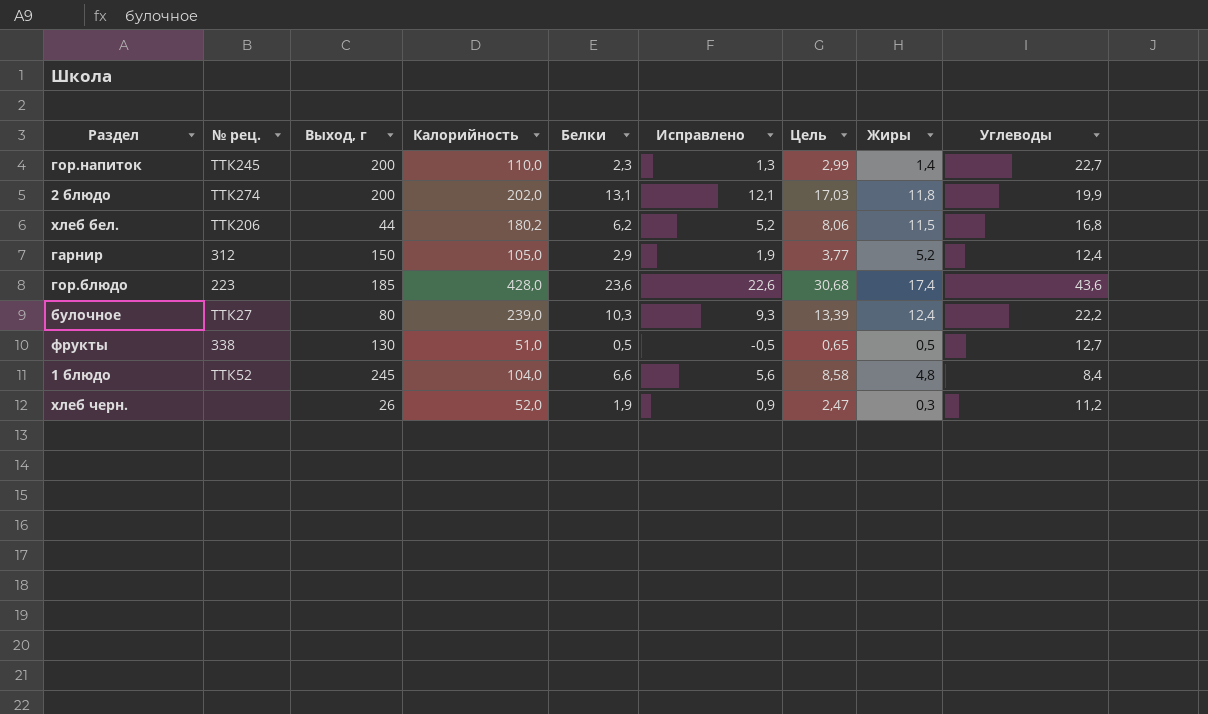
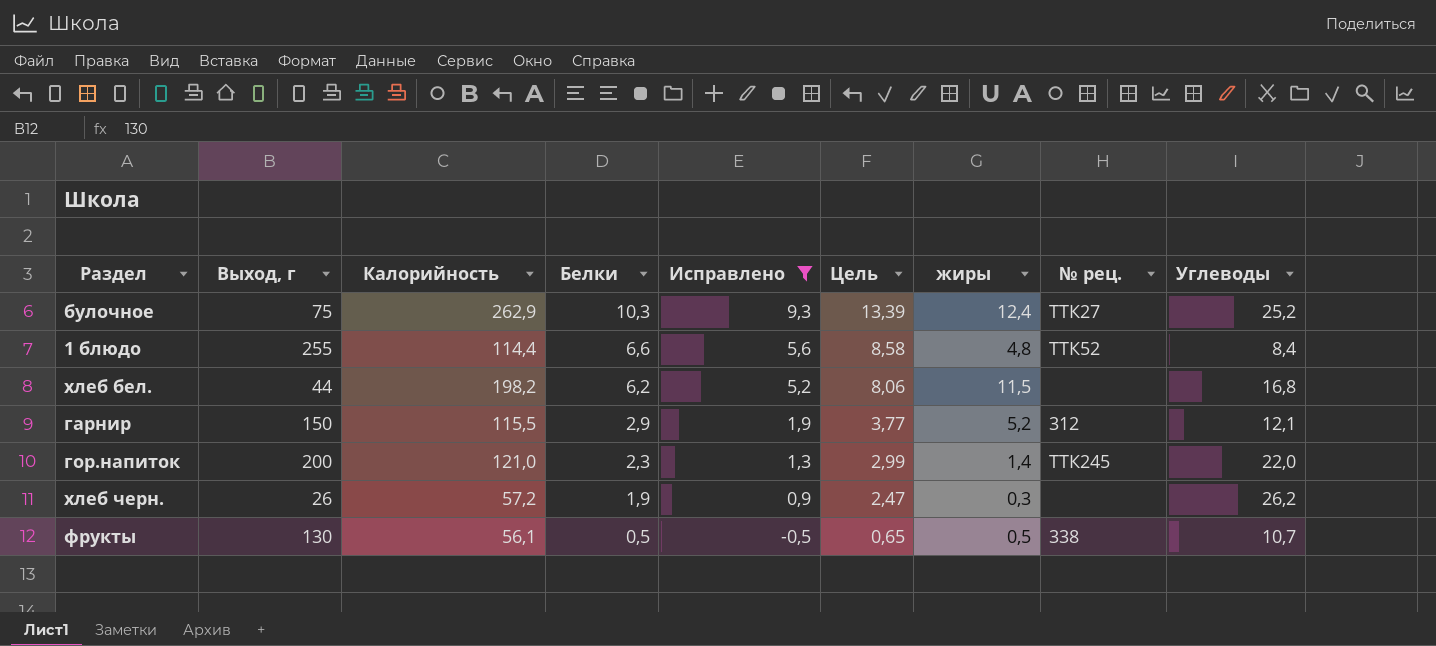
filter: none -> Исправлено <= 9,3
row order: none -> Белки descending
column name: Жиры -> жиры
column № рец. | position: 2 -> 8
булочное | Выход, г: 80 -> 75
булочное | Калорийность: 239,0 -> 262,9
булочное | Углеводы: 22,2 -> 25,2
1 блюдо | Выход, г: 245 -> 255
1 блюдо | Калорийность: 104,0 -> 114,4
хлеб бел. | Калорийность: 180,2 -> 198,2
хлеб бел. | № рец.: ТТК206 -> none
гарнир | Калорийность: 105,0 -> 115,5
гарнир | Углеводы: 12,4 -> 12,1
гор.напиток | Калорийность: 110,0 -> 121,0
гор.напиток | Углеводы: 22,7 -> 22,0
хлеб черн. | Калорийность: 52,0 -> 57,2
хлеб черн. | Углеводы: 11,2 -> 26,2
фрукты | Калорийность: 51,0 -> 56,1
фрукты | Углеводы: 12,7 -> 10,7

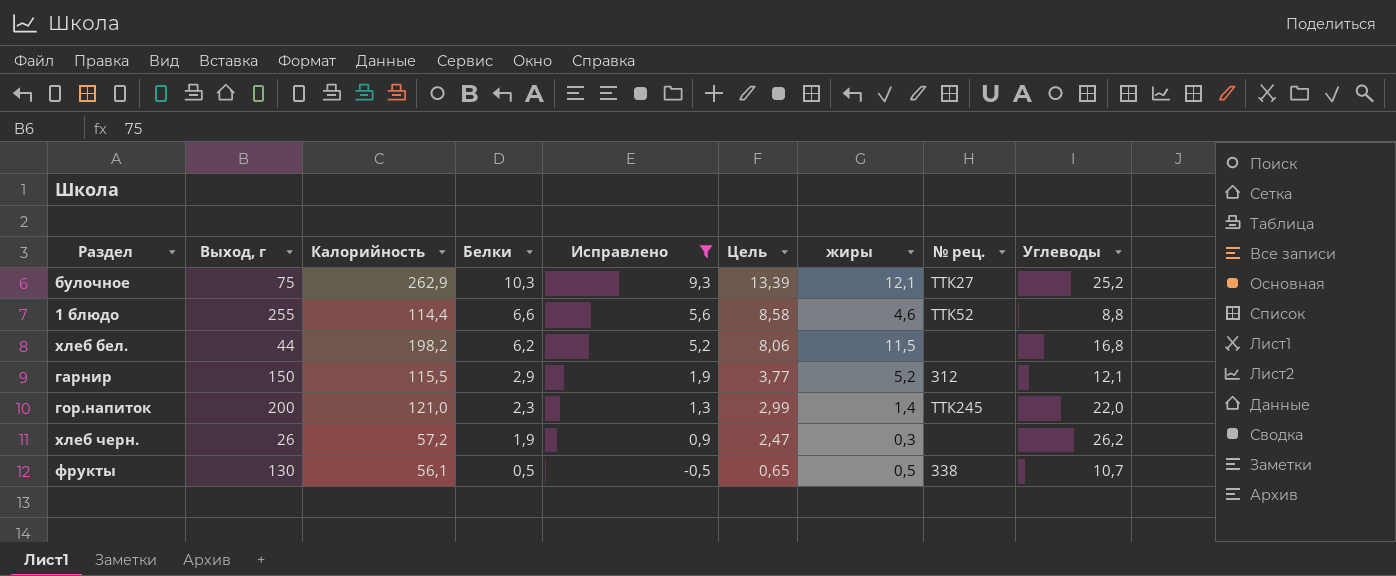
булочное | жиры: 12,4 -> 12,1
1 блюдо | жиры: 4,8 -> 4,6
1 блюдо | Углеводы: 8,4 -> 8,8

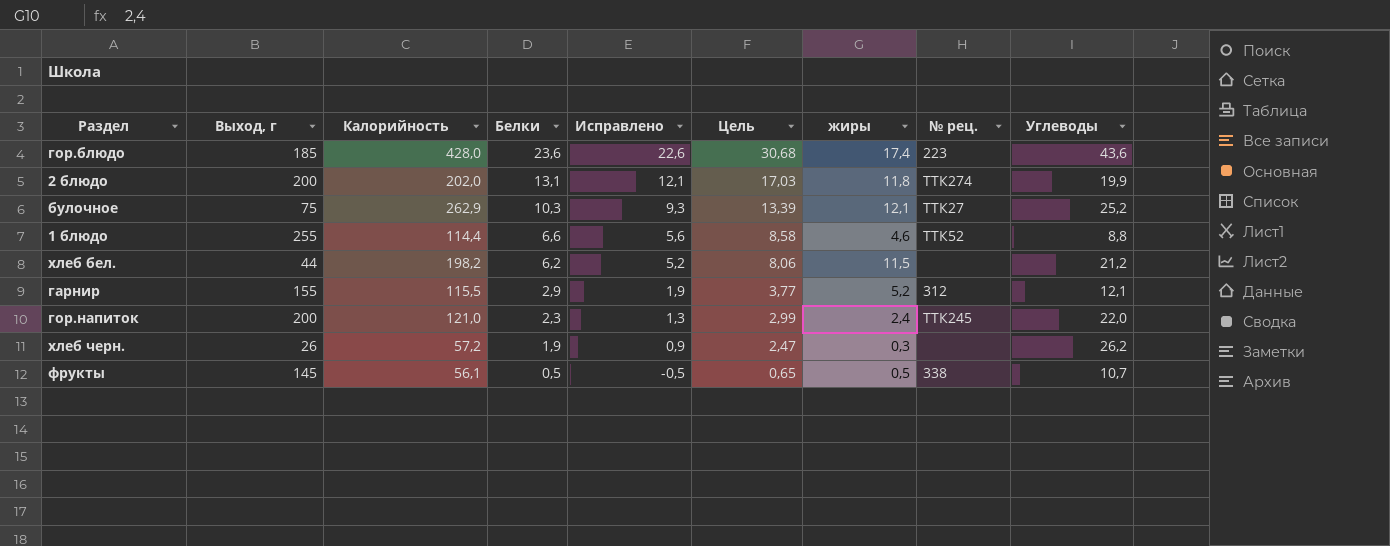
filter: Исправлено <= 9,3 -> none
хлеб бел. | Углеводы: 16,8 -> 21,2
гарнир | Выход, г: 150 -> 155
гор.напиток | жиры: 1,4 -> 2,4
фрукты | Выход, г: 130 -> 145

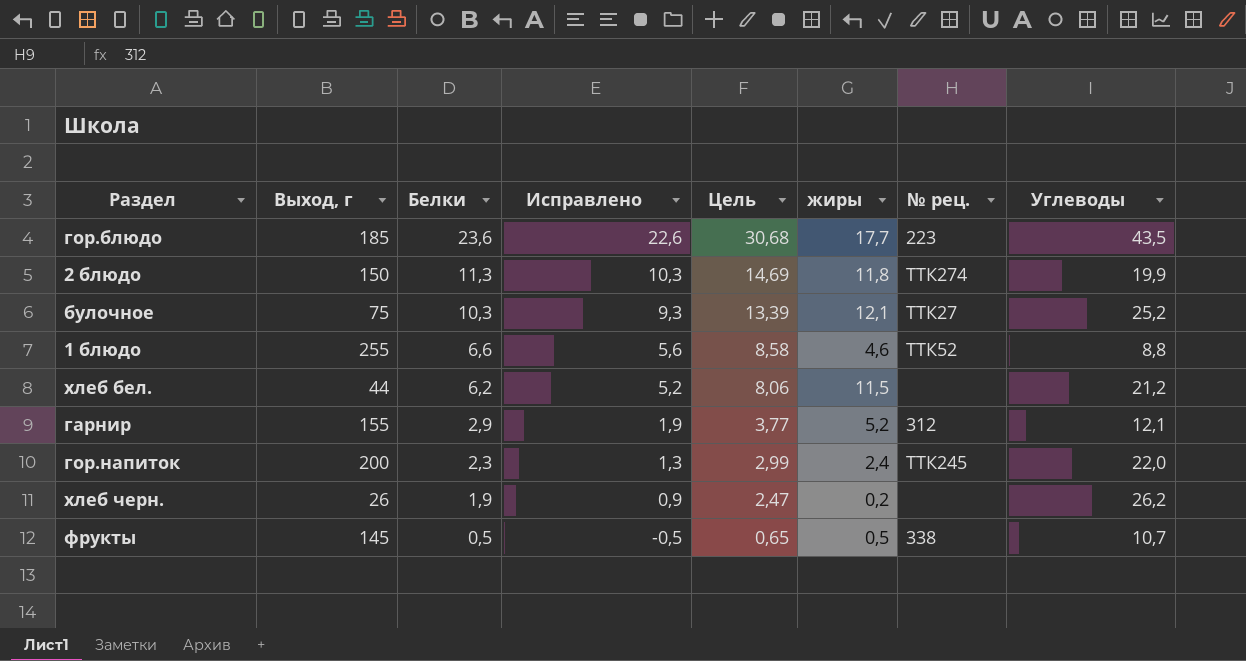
column Калорийность | position: 3 -> none
гор.блюдо | жиры: 17,4 -> 17,7
гор.блюдо | Углеводы: 43,6 -> 43,5
2 блюдо | Выход, г: 200 -> 150
2 блюдо | Белки: 13,1 -> 11,3
2 блюдо | Исправлено: 12,1 -> 10,3
2 блюдо | Цель: 17,03 -> 14,69
хлеб черн. | жиры: 0,3 -> 0,2

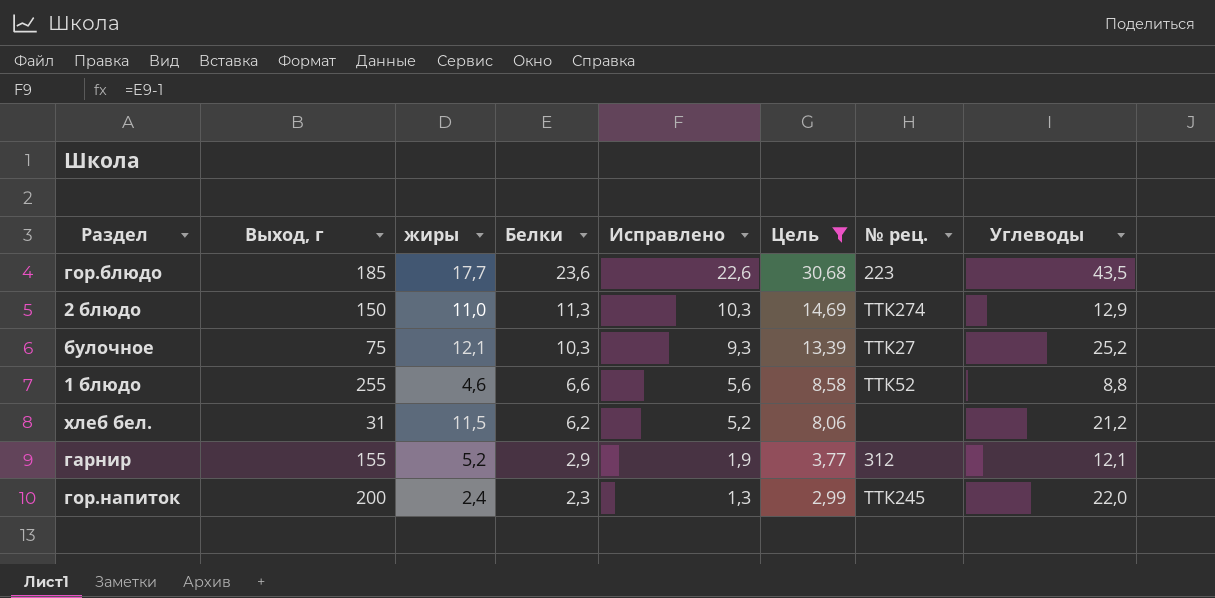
filter: none -> Цель >= 2,99
column жиры | position: 6 -> 3
2 блюдо | жиры: 11,8 -> 11,0
2 блюдо | Углеводы: 19,9 -> 12,9
хлеб бел. | Выход, г: 44 -> 31

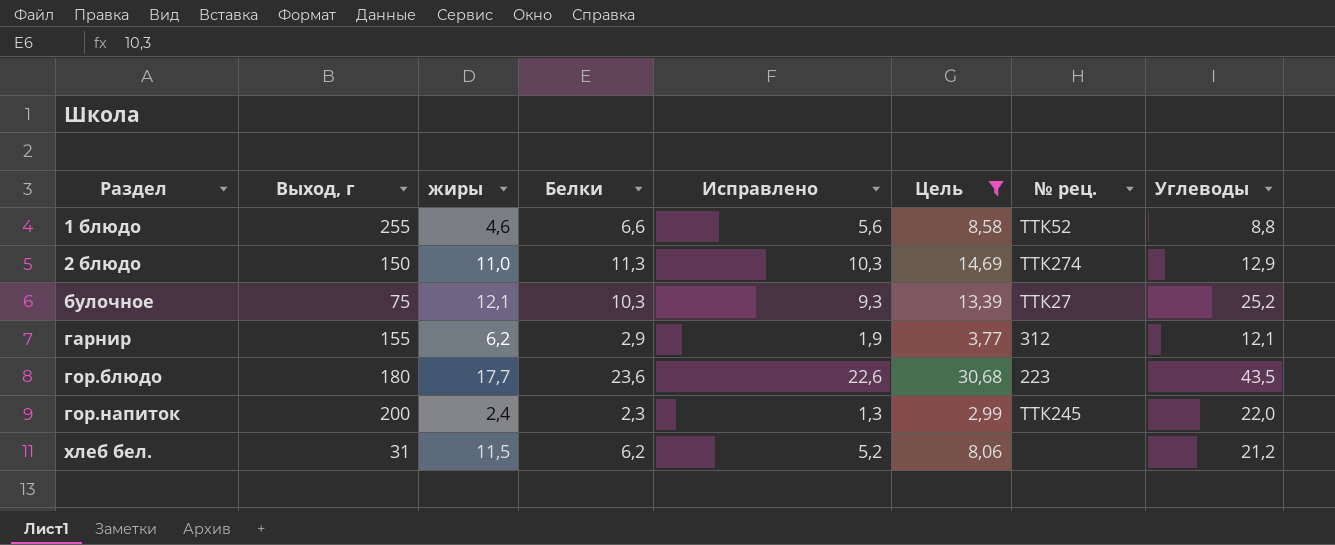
row order: Белки descending -> Раздел ascending
гарнир | жиры: 5,2 -> 6,2
гор.блюдо | Выход, г: 185 -> 180

